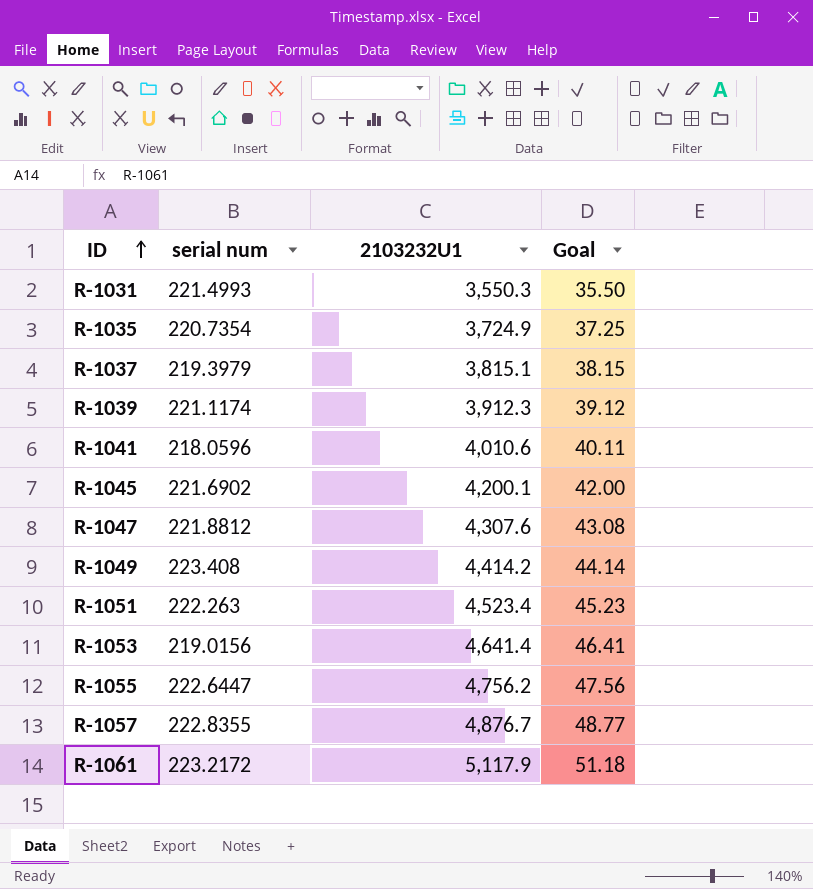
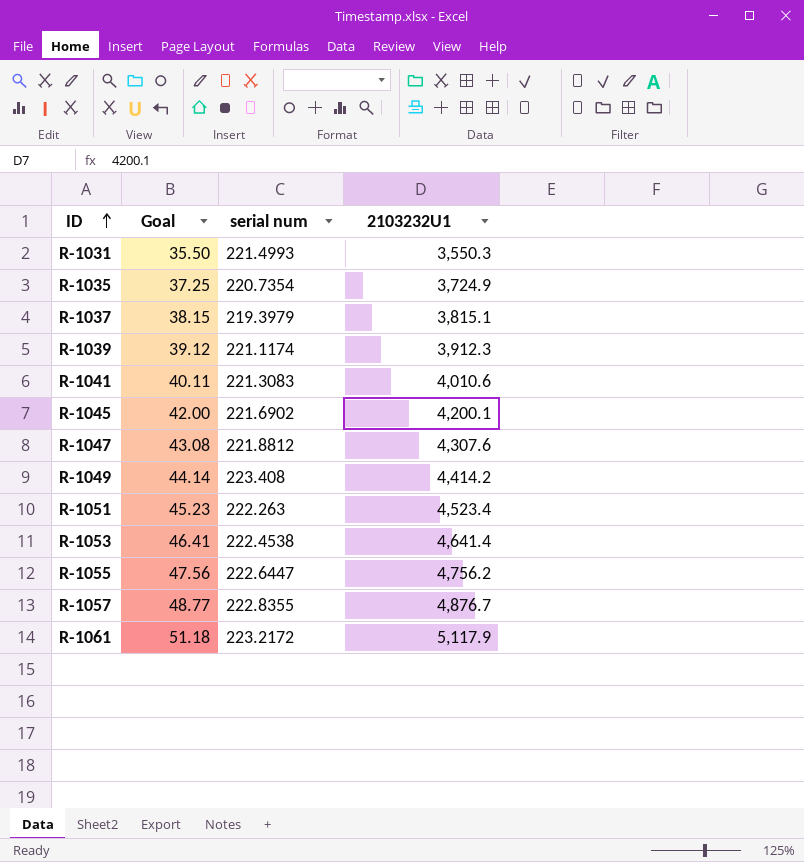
column Goal | position: 4 -> 2
R-1041 | serial num: 218.0596 -> 221.3083
R-1053 | serial num: 219.0156 -> 222.4538

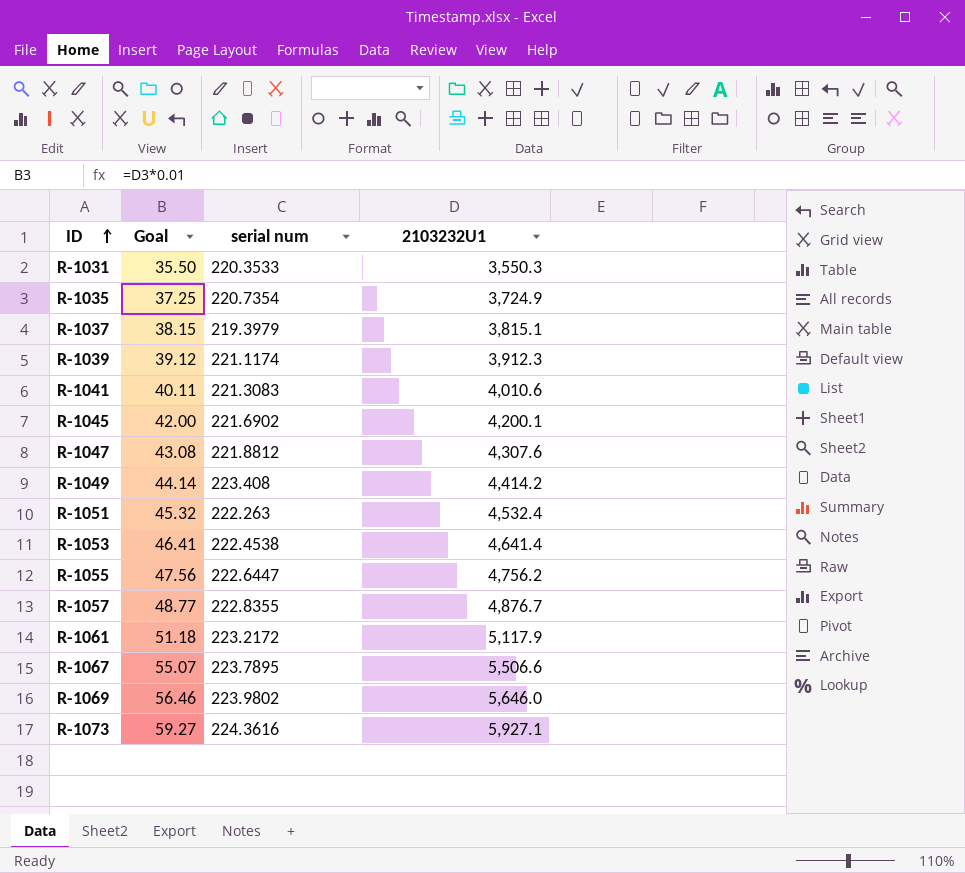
R-1031 | serial num: 221.4993 -> 220.3533
R-1051 | Goal: 45.23 -> 45.32
R-1051 | 2103232U1: 4,523.4 -> 4,532.4
row R-1067: none -> 55.07 | 223.7895 | 5,506.6
row R-1069: none -> 56.46 | 223.9802 | 5,646.0
row R-1073: none -> 59.27 | 224.3616 | 5,927.1

